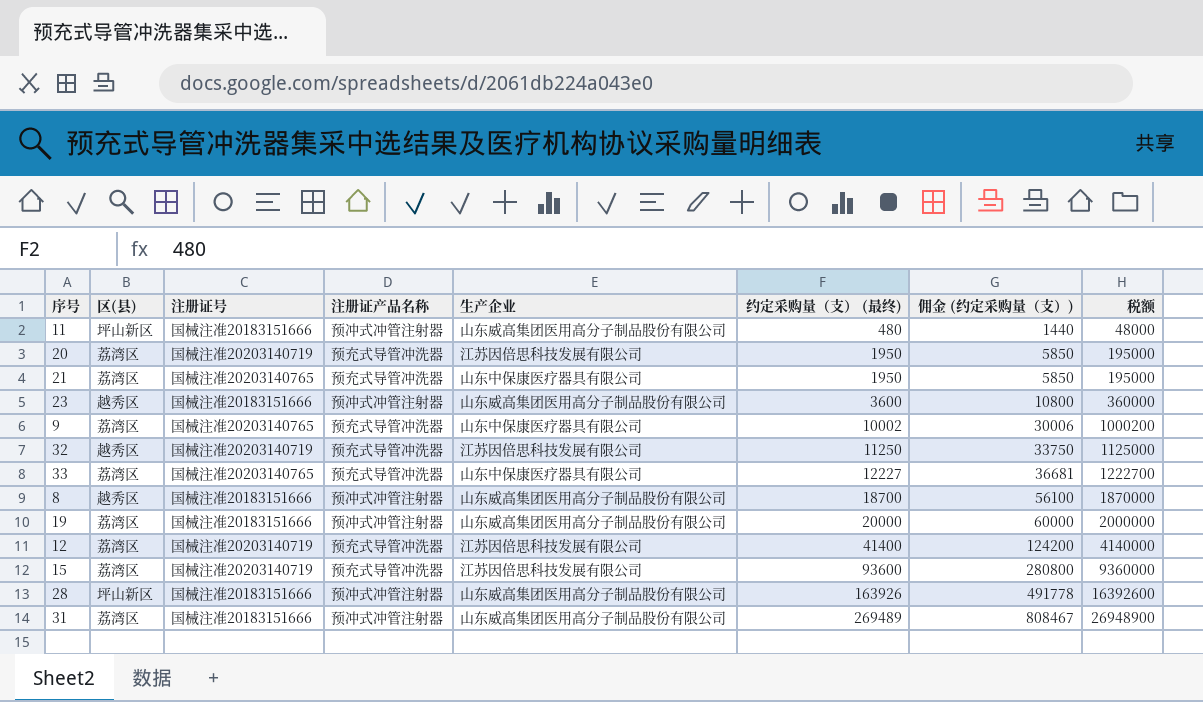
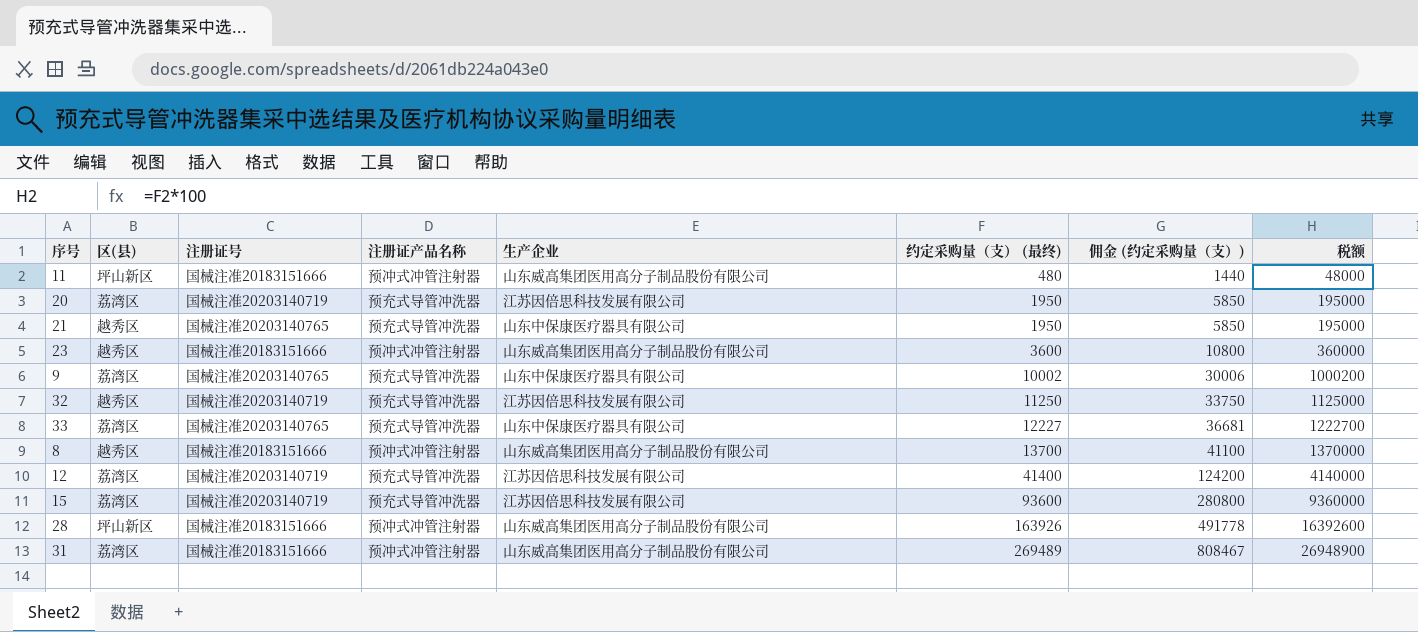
row 19: 荔湾区 | 国械注准20183151666 | 预冲式冲管注射器 | 山东威高集团医用高分子制品股份有限公司 | 20000 | 60000 | 2000000 -> none
21 | 区(县): 荔湾区 -> 越秀区
8 | 约定采购量（支） (最终): 18700 -> 13700
8 | 佣金 (约定采购量（支）): 56100 -> 41100
8 | 税额: 1870000 -> 1370000

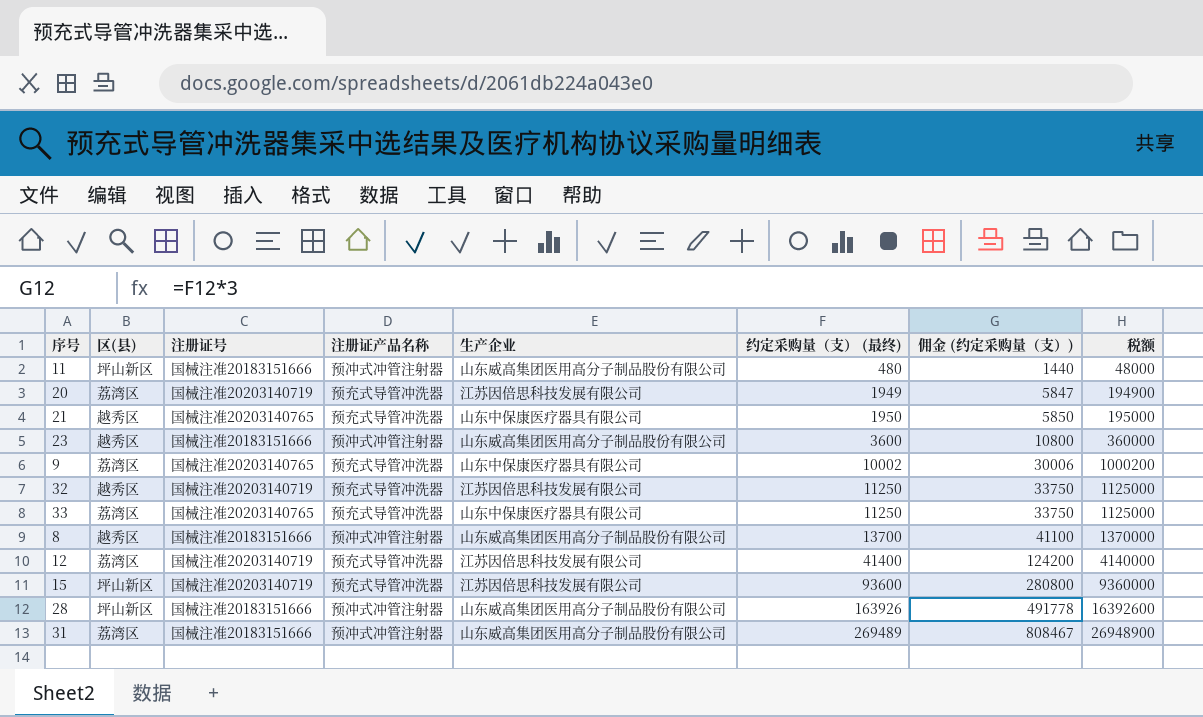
20 | 约定采购量（支） (最终): 1950 -> 1949
20 | 佣金 (约定采购量（支）): 5850 -> 5847
20 | 税额: 195000 -> 194900
33 | 约定采购量（支） (最终): 12227 -> 11250
33 | 佣金 (约定采购量（支）): 36681 -> 33750
33 | 税额: 1222700 -> 1125000
15 | 区(县): 荔湾区 -> 坪山新区

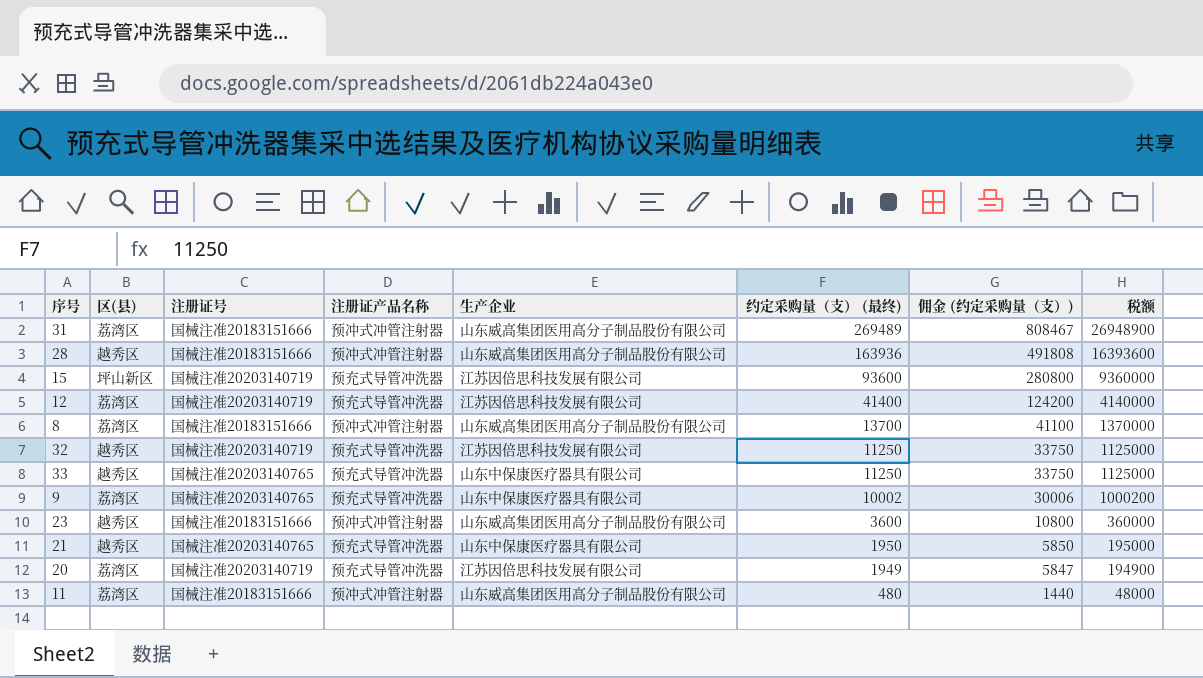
row order: 约定采购量（支） (最终) ascending -> 约定采购量（支） (最终) descending
28 | 区(县): 坪山新区 -> 越秀区
28 | 约定采购量（支） (最终): 163926 -> 163936
28 | 佣金 (约定采购量（支）): 491778 -> 491808
28 | 税额: 16392600 -> 16393600
8 | 区(县): 越秀区 -> 荔湾区
33 | 区(县): 荔湾区 -> 越秀区
11 | 区(县): 坪山新区 -> 荔湾区

